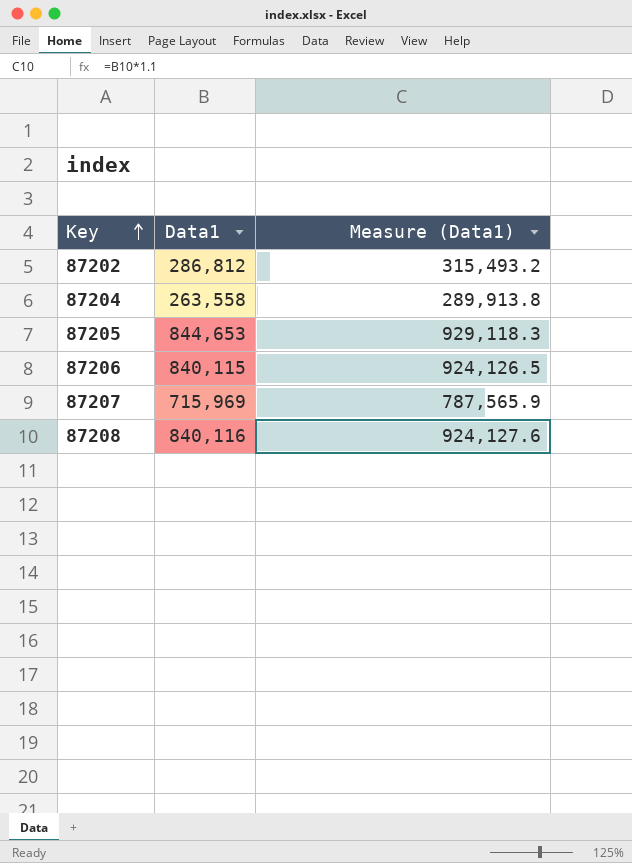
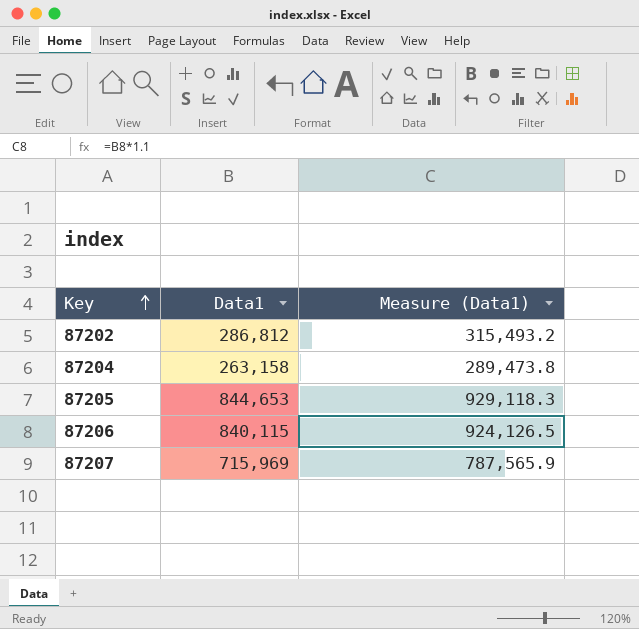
row 87208: 840,116 | 924,127.6 -> none
87204 | Data1: 263,558 -> 263,158
87204 | Measure (Data1): 289,913.8 -> 289,473.8

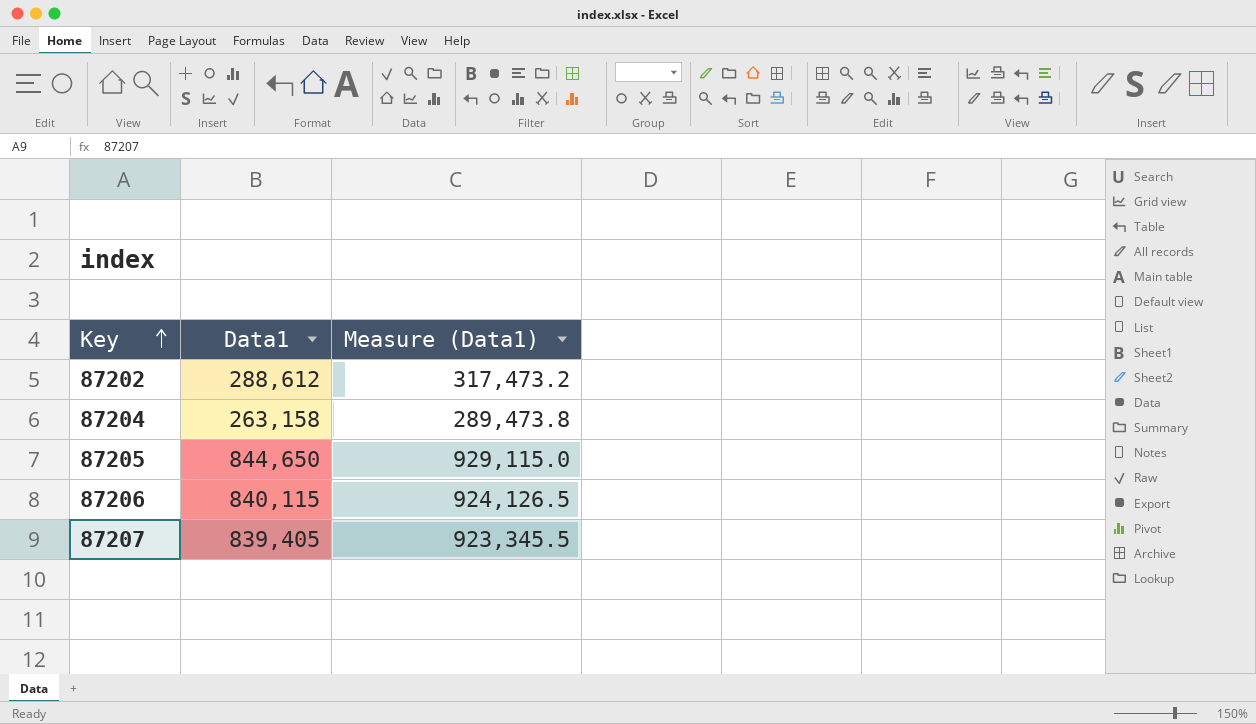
87202 | Data1: 286,812 -> 288,612
87202 | Measure (Data1): 315,493.2 -> 317,473.2
87205 | Data1: 844,653 -> 844,650
87205 | Measure (Data1): 929,118.3 -> 929,115.0
87207 | Data1: 715,969 -> 839,405
87207 | Measure (Data1): 787,565.9 -> 923,345.5

